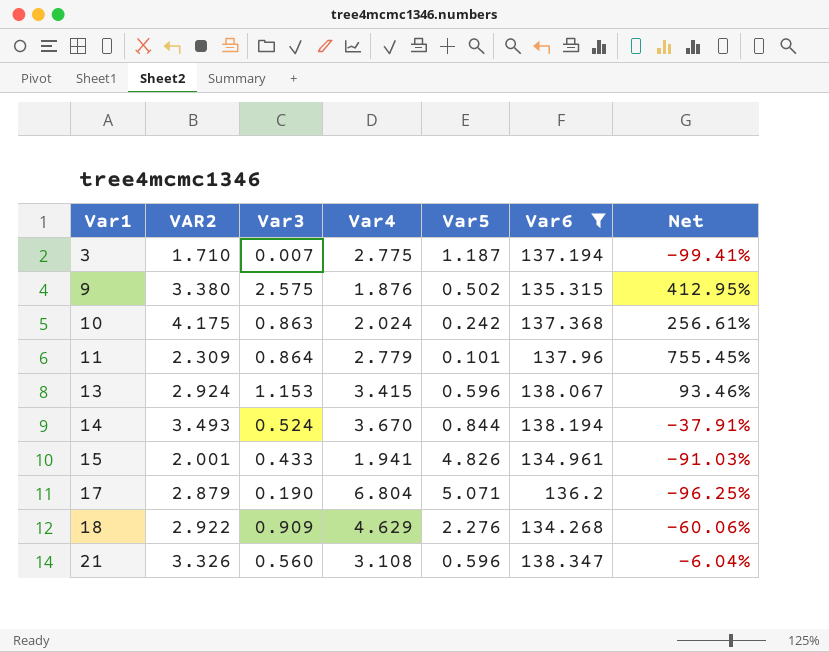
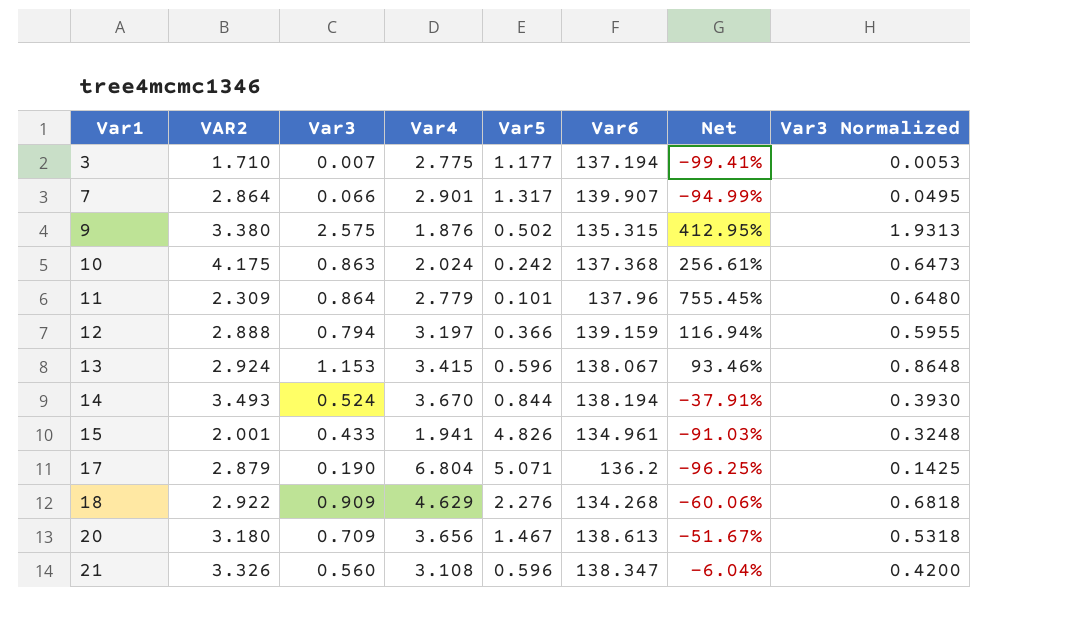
filter: Var6 <= 138.347 -> none
column Var3 Normalized | formula: none -> [Var3] * 0.75
3 | Var5: 1.187 -> 1.177

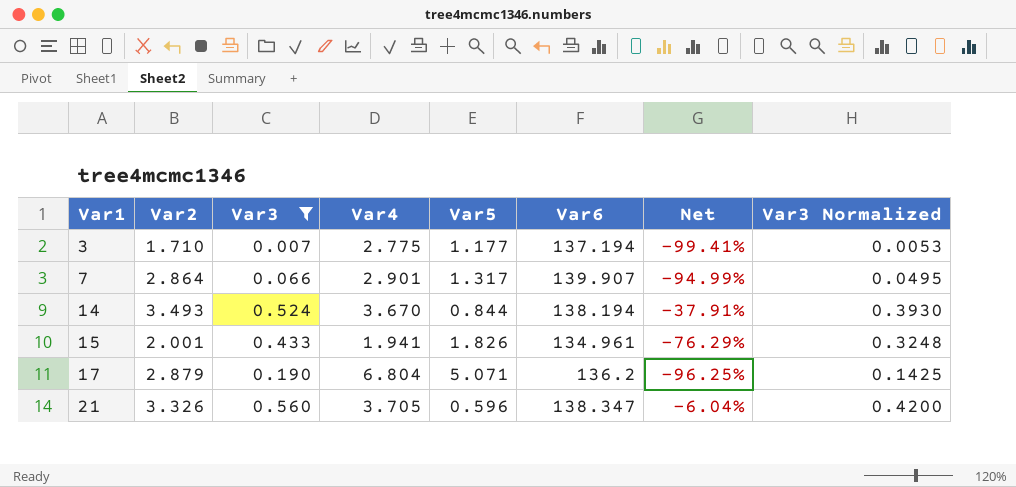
filter: none -> Var3 <= 0.560
column name: VAR2 -> Var2
15 | Var5: 4.826 -> 1.826
15 | Net: -91.03% -> -76.29%
21 | Var4: 3.108 -> 3.705

